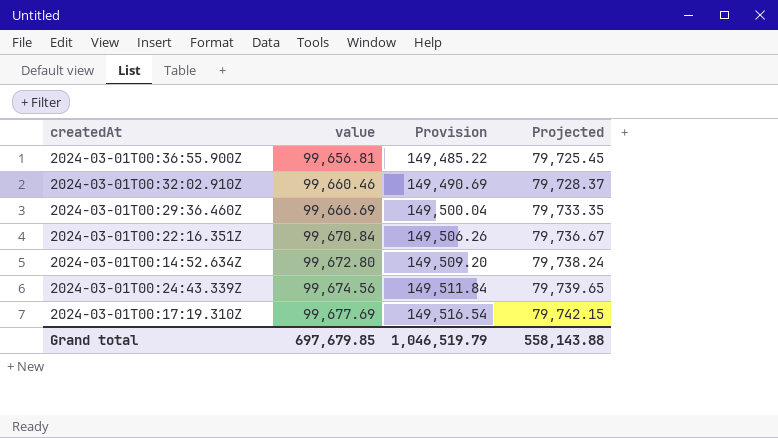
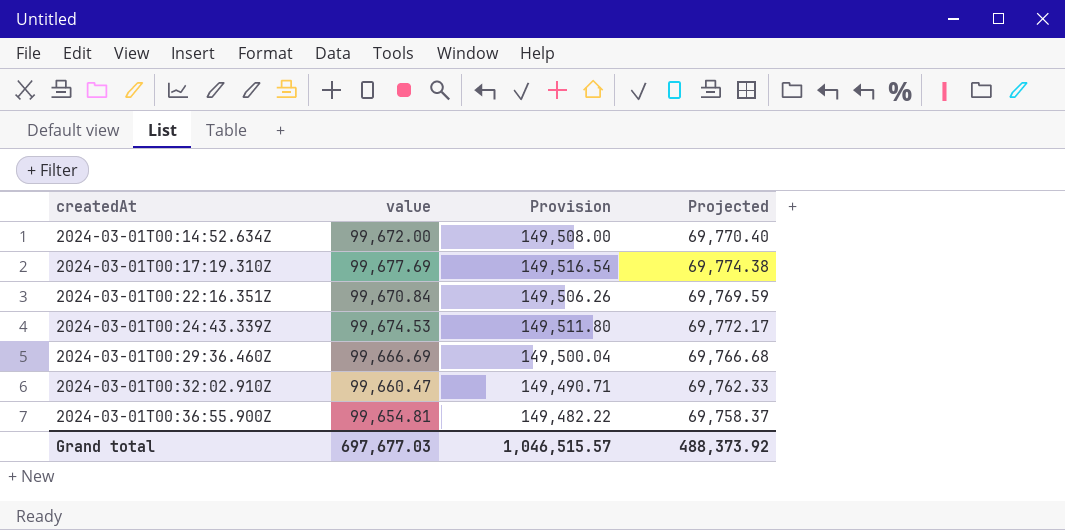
row order: value ascending -> createdAt ascending
column Projected | formula: [value] * 0.8 -> [value] * 0.7
2024-03-01T00:14:52.634Z | value: 99,672.80 -> 99,672.00
2024-03-01T00:14:52.634Z | Provision: 149,509.20 -> 149,508.00
2024-03-01T00:24:43.339Z | value: 99,674.56 -> 99,674.53
2024-03-01T00:24:43.339Z | Provision: 149,511.84 -> 149,511.80
2024-03-01T00:32:02.910Z | value: 99,660.46 -> 99,660.47
2024-03-01T00:32:02.910Z | Provision: 149,490.69 -> 149,490.71
2024-03-01T00:36:55.900Z | value: 99,656.81 -> 99,654.81
2024-03-01T00:36:55.900Z | Provision: 149,485.22 -> 149,482.22
Grand total | value: 697,679.85 -> 697,677.03
Grand total | Provision: 1,046,519.79 -> 1,046,515.57
Grand total | Projected: 558,143.88 -> 488,373.92

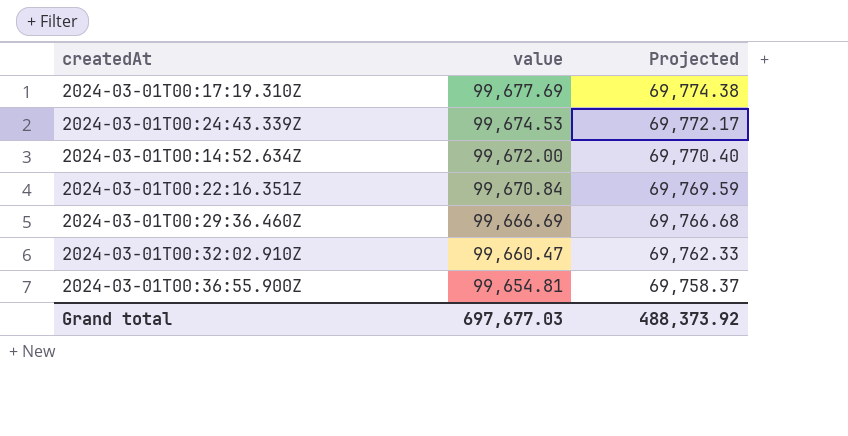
row order: createdAt ascending -> value descending
column Provision | formula: [value] * 1.5 -> none

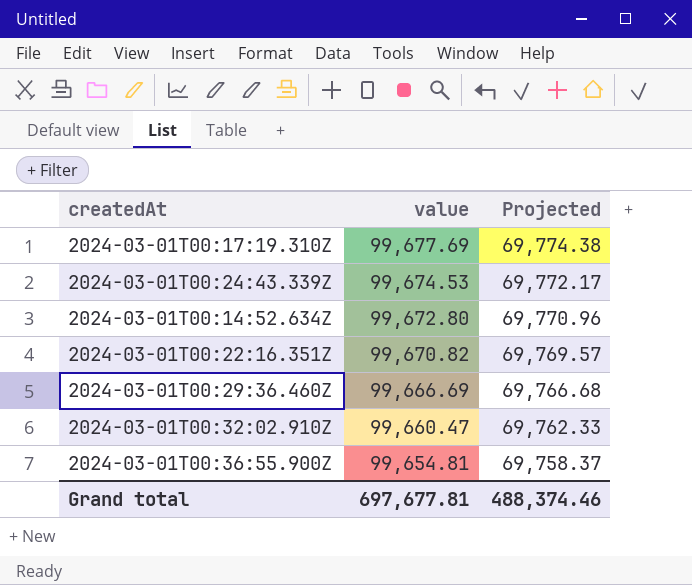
2024-03-01T00:14:52.634Z | value: 99,672.00 -> 99,672.80
2024-03-01T00:14:52.634Z | Projected: 69,770.40 -> 69,770.96
2024-03-01T00:22:16.351Z | value: 99,670.84 -> 99,670.82
2024-03-01T00:22:16.351Z | Projected: 69,769.59 -> 69,769.57
Grand total | value: 697,677.03 -> 697,677.81
Grand total | Projected: 488,373.92 -> 488,374.46

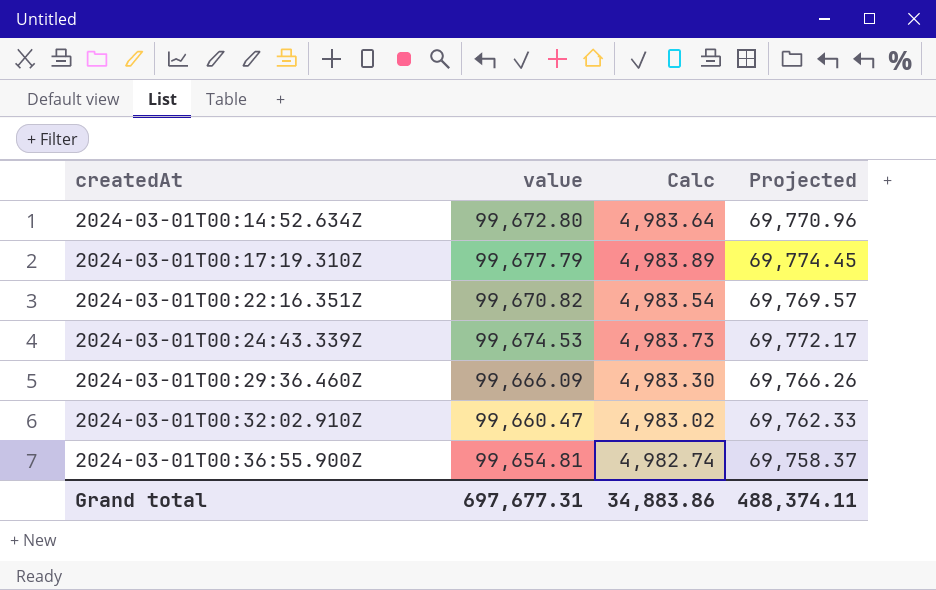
row order: value descending -> createdAt ascending
column Calc | formula: none -> [value] * 0.05
2024-03-01T00:17:19.310Z | value: 99,677.69 -> 99,677.79
2024-03-01T00:17:19.310Z | Projected: 69,774.38 -> 69,774.45
2024-03-01T00:29:36.460Z | value: 99,666.69 -> 99,666.09
2024-03-01T00:29:36.460Z | Projected: 69,766.68 -> 69,766.26
Grand total | value: 697,677.81 -> 697,677.31
Grand total | Projected: 488,374.46 -> 488,374.11

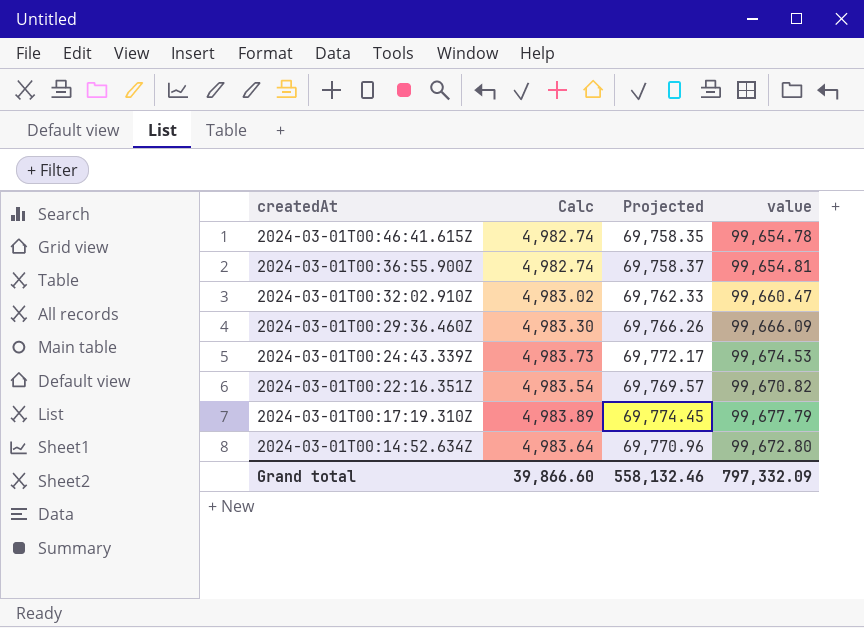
row order: createdAt ascending -> createdAt descending
column value | position: 2 -> 4
row 2024-03-01T00:46:41.615Z: none -> 4,982.74 | 69,758.35 | 99,654.78
Grand total | Calc: 34,883.86 -> 39,866.60
Grand total | Projected: 488,374.11 -> 558,132.46
Grand total | value: 697,677.31 -> 797,332.09

